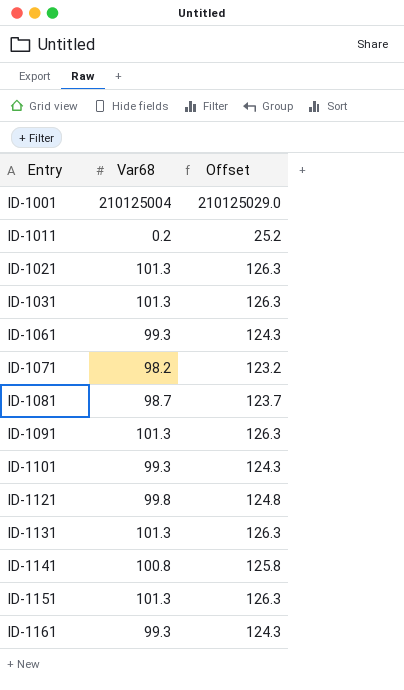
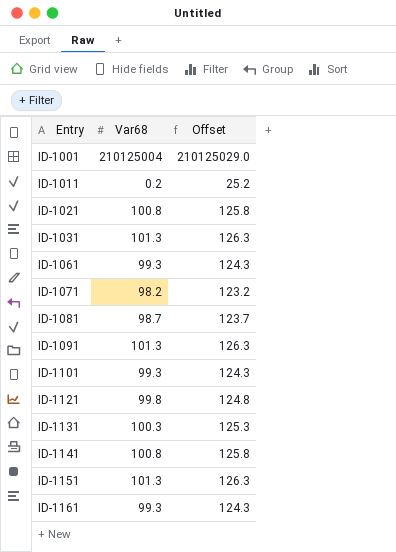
ID-1021 | Var68: 101.3 -> 100.8
ID-1021 | Offset: 126.3 -> 125.8
ID-1131 | Var68: 101.3 -> 100.3
ID-1131 | Offset: 126.3 -> 125.3

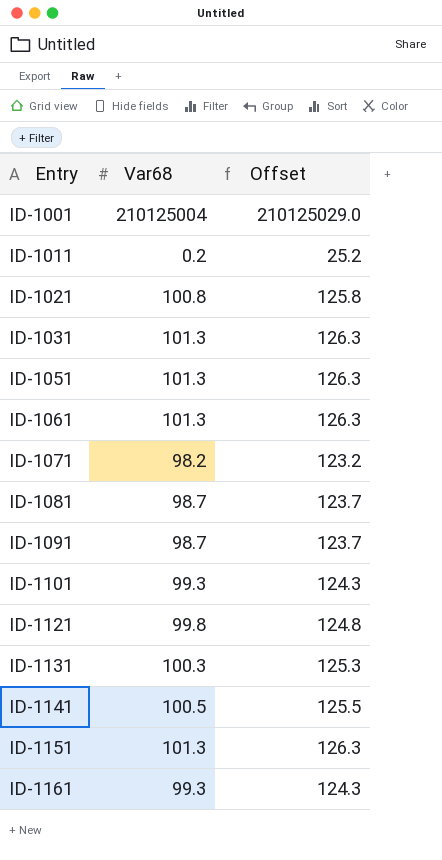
row ID-1051: none -> 101.3 | 126.3
ID-1061 | Var68: 99.3 -> 101.3
ID-1061 | Offset: 124.3 -> 126.3
ID-1091 | Var68: 101.3 -> 98.7
ID-1091 | Offset: 126.3 -> 123.7
ID-1141 | Var68: 100.8 -> 100.5
ID-1141 | Offset: 125.8 -> 125.5

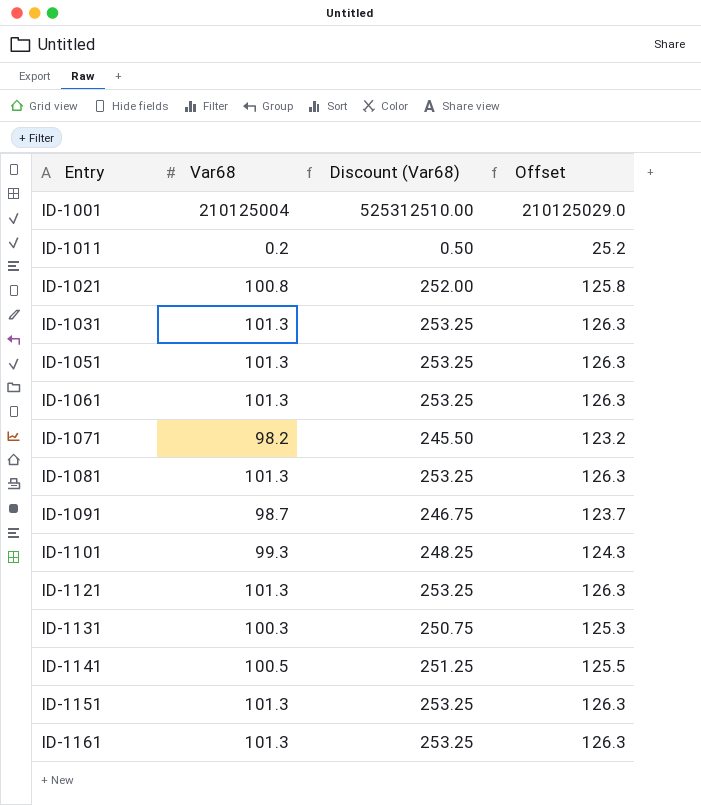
column Discount (Var68) | formula: none -> [Var68] * 2.5
ID-1081 | Var68: 98.7 -> 101.3
ID-1081 | Offset: 123.7 -> 126.3
ID-1121 | Var68: 99.8 -> 101.3
ID-1121 | Offset: 124.8 -> 126.3
ID-1161 | Var68: 99.3 -> 101.3
ID-1161 | Offset: 124.3 -> 126.3

